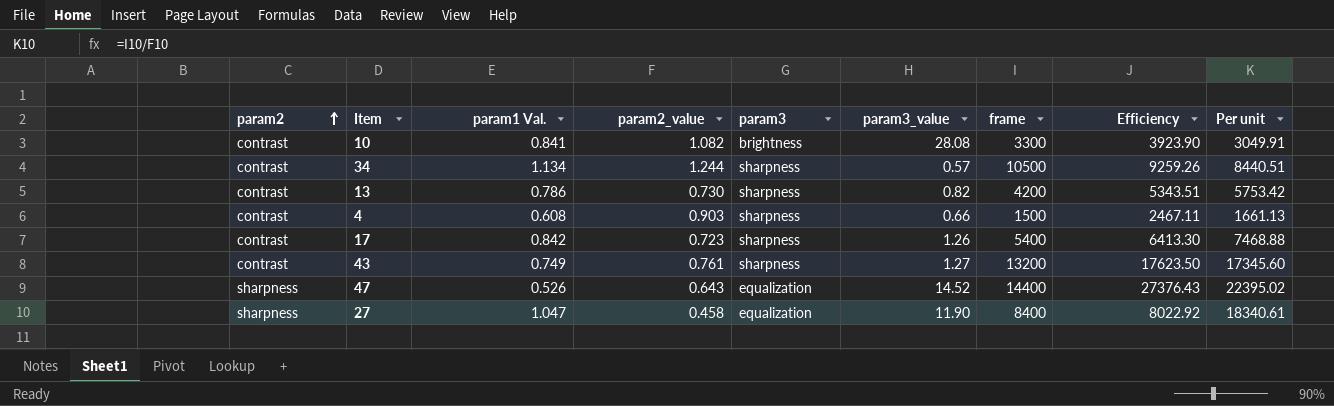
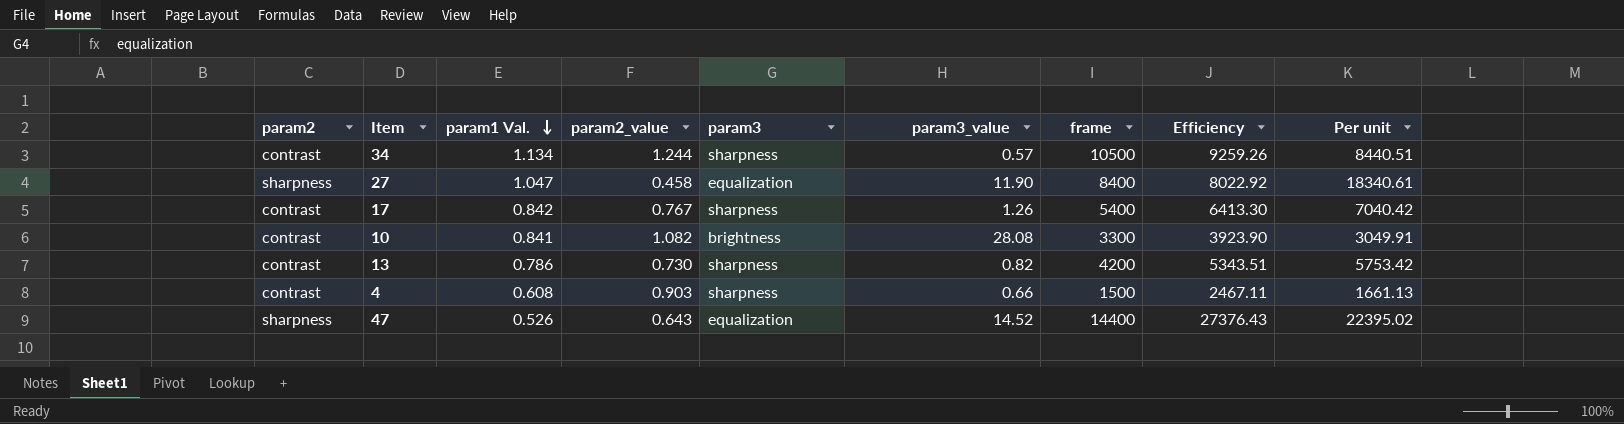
row order: param2 ascending -> param1 Val. descending
row 43: contrast | 0.749 | 0.761 | sharpness | 1.27 | 13200 | 17623.50 | 17345.60 -> none
17 | param2_value: 0.723 -> 0.767
17 | Per unit: 7468.88 -> 7040.42

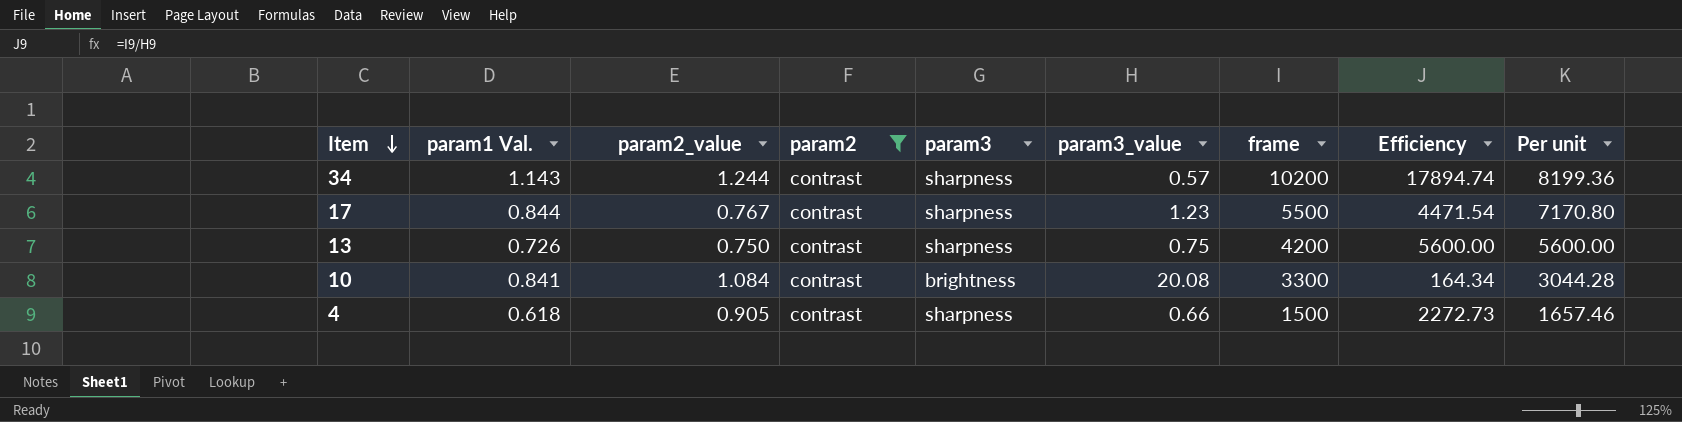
filter: none -> param2 = contrast
row order: param1 Val. descending -> Item descending
column param2 | position: 1 -> 4
column Efficiency | formula: [frame] / [param1 Val.] -> [frame] / [param3_value]
34 | param1 Val.: 1.134 -> 1.143
34 | frame: 10500 -> 10200
34 | Per unit: 8440.51 -> 8199.36
17 | param1 Val.: 0.842 -> 0.844
17 | param3_value: 1.26 -> 1.23
17 | frame: 5400 -> 5500
17 | Per unit: 7040.42 -> 7170.80
13 | param1 Val.: 0.786 -> 0.726
13 | param2_value: 0.730 -> 0.750
13 | param3_value: 0.82 -> 0.75
13 | Per unit: 5753.42 -> 5600.00
10 | param2_value: 1.082 -> 1.084
10 | param3_value: 28.08 -> 20.08
10 | Per unit: 3049.91 -> 3044.28
4 | param1 Val.: 0.608 -> 0.618
4 | param2_value: 0.903 -> 0.905
4 | Per unit: 1661.13 -> 1657.46

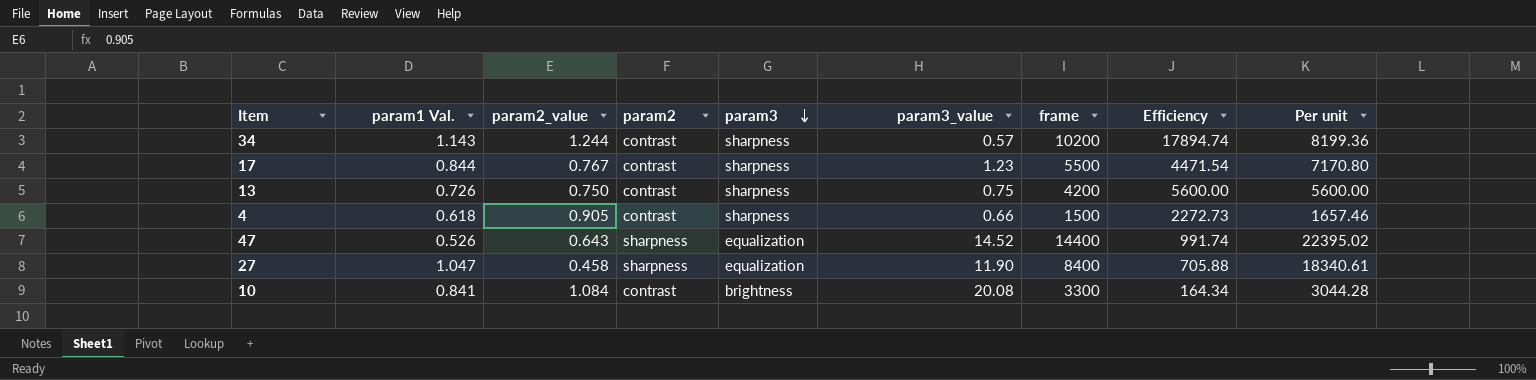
filter: param2 = contrast -> none
row order: Item descending -> param3 descending

